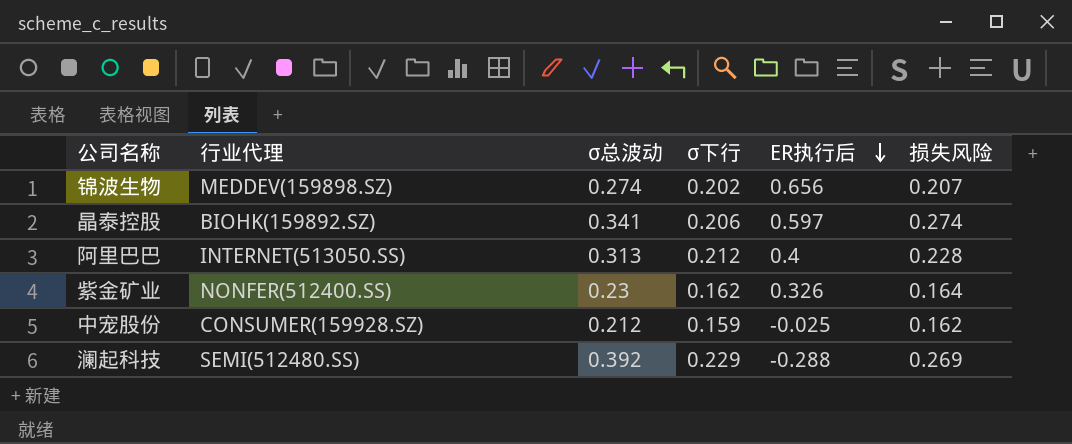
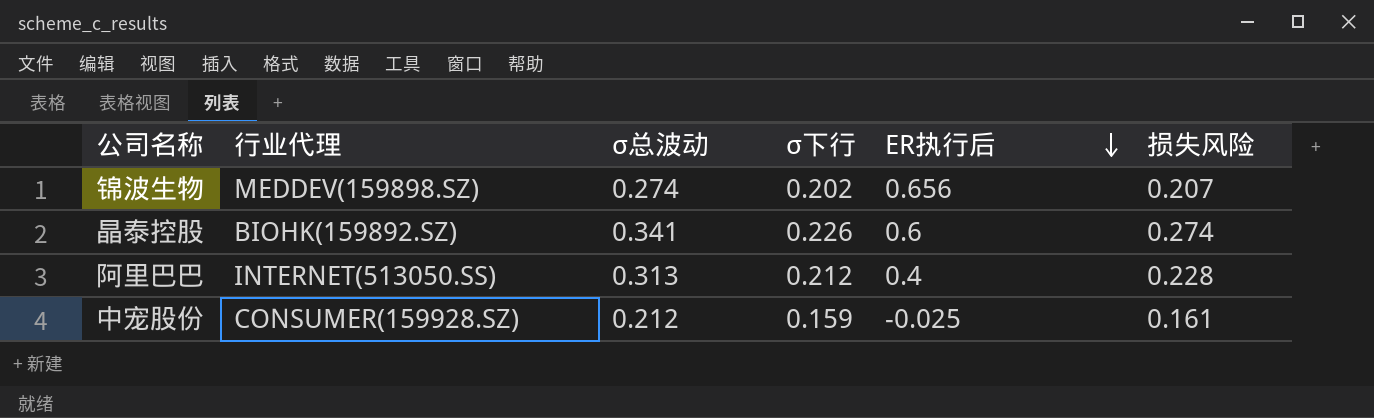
row 紫金矿业: NONFER(512400.SS) | 0.23 | 0.162 | 0.326 | 0.164 -> none
row 澜起科技: SEMI(512480.SS) | 0.392 | 0.229 | -0.288 | 0.269 -> none
晶泰控股 | σ下行: 0.206 -> 0.226
晶泰控股 | ER执行后: 0.597 -> 0.6
中宠股份 | 损失风险: 0.162 -> 0.161

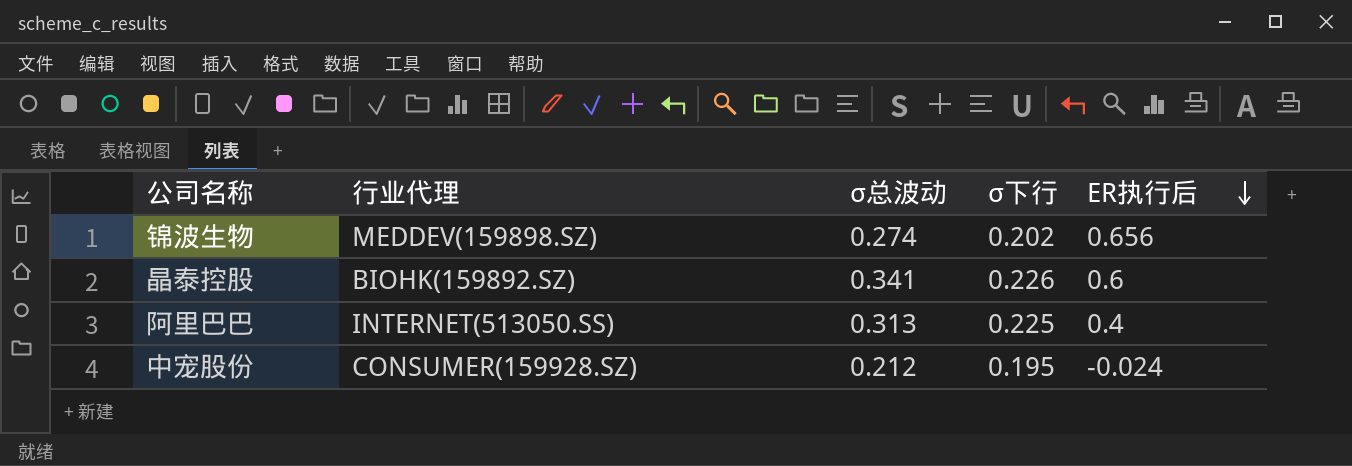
column 损失风险 | position: 6 -> none
阿里巴巴 | σ下行: 0.212 -> 0.225
中宠股份 | σ下行: 0.159 -> 0.195
中宠股份 | ER执行后: -0.025 -> -0.024

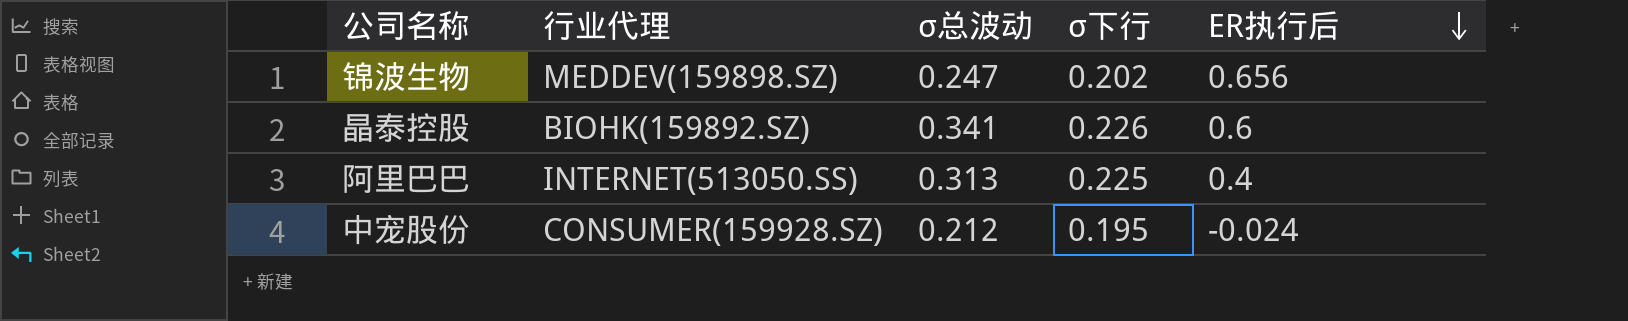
锦波生物 | σ总波动: 0.274 -> 0.247

